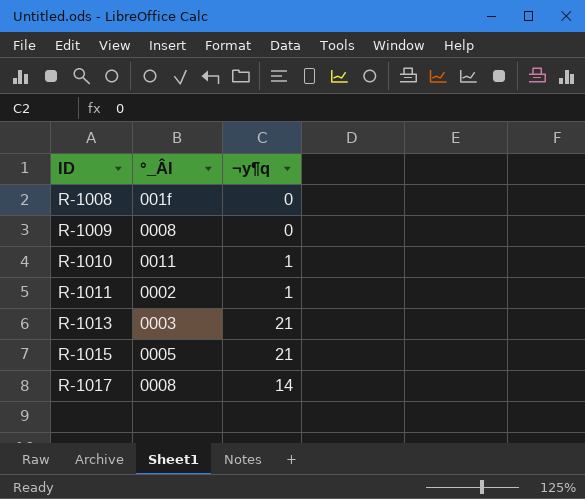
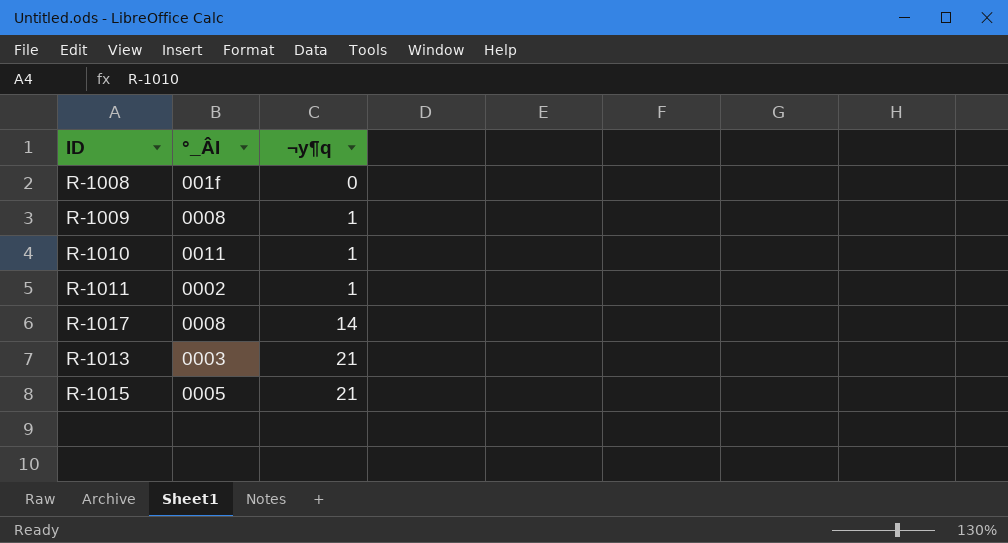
row order: ID ascending -> ¬y¶q ascending
R-1009 | ¬y¶q: 0 -> 1

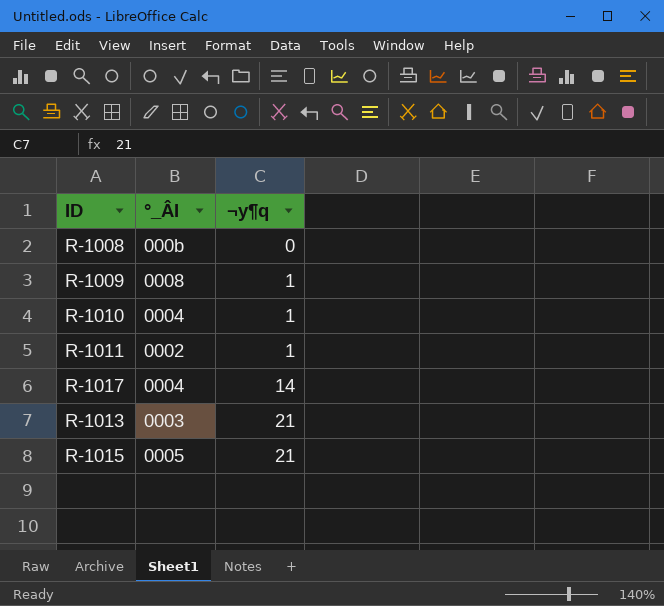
R-1008 | °_ÂI: 001f -> 000b
R-1010 | °_ÂI: 0011 -> 0004
R-1017 | °_ÂI: 0008 -> 0004

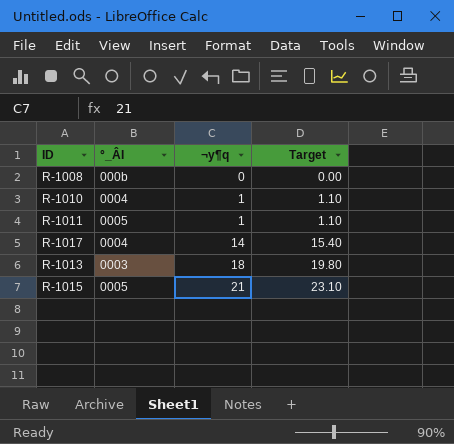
column Target | formula: none -> [¬y¶q] * 1.1
row R-1009: 0008 | 1 -> none
R-1011 | °_ÂI: 0002 -> 0005
R-1013 | ¬y¶q: 21 -> 18

